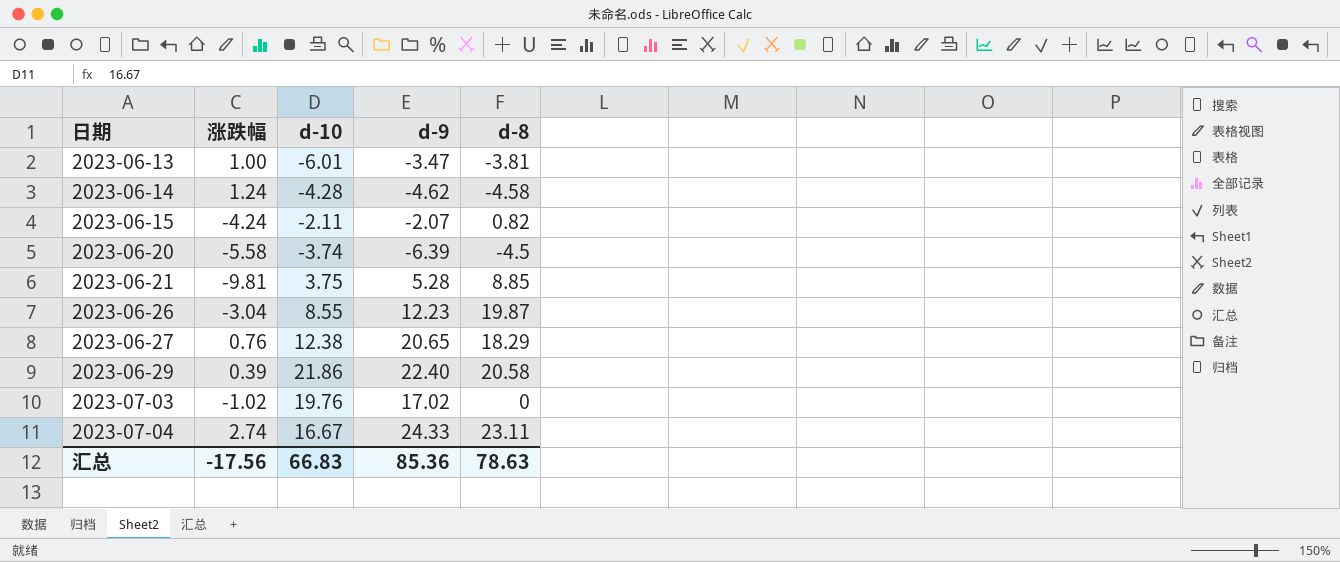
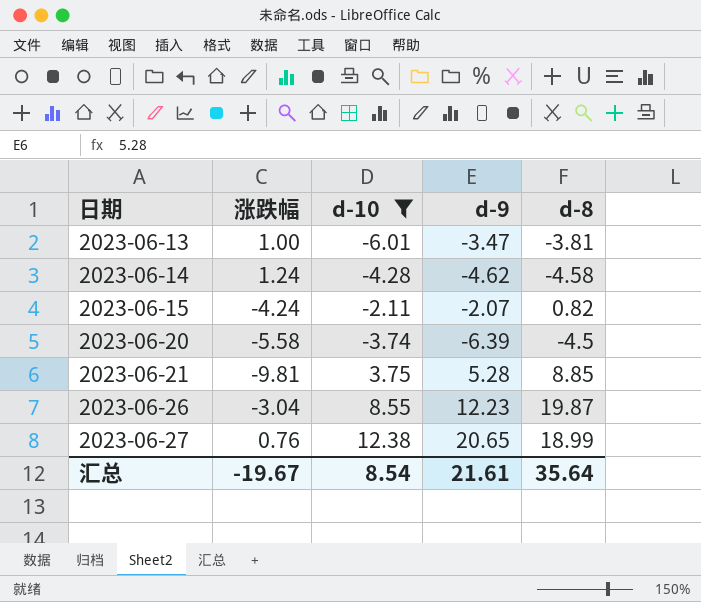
filter: none -> d-10 <= 12.38
2023-06-27 | d-8: 18.29 -> 18.99
汇总 | 涨跌幅: -17.56 -> -19.67
汇总 | d-10: 66.83 -> 8.54
汇总 | d-9: 85.36 -> 21.61
汇总 | d-8: 78.63 -> 35.64

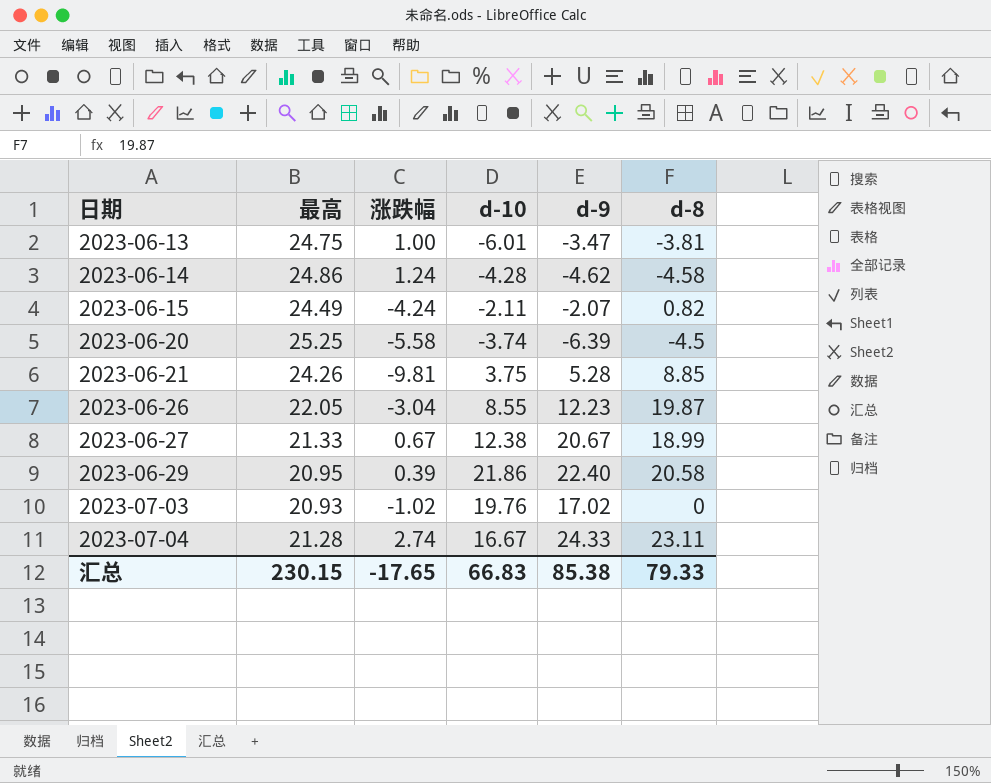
filter: d-10 <= 12.38 -> none
column 最高 | position: none -> 2
2023-06-27 | 涨跌幅: 0.76 -> 0.67
2023-06-27 | d-9: 20.65 -> 20.67
汇总 | 涨跌幅: -19.67 -> -17.65
汇总 | d-10: 8.54 -> 66.83
汇总 | d-9: 21.61 -> 85.38
汇总 | d-8: 35.64 -> 79.33

